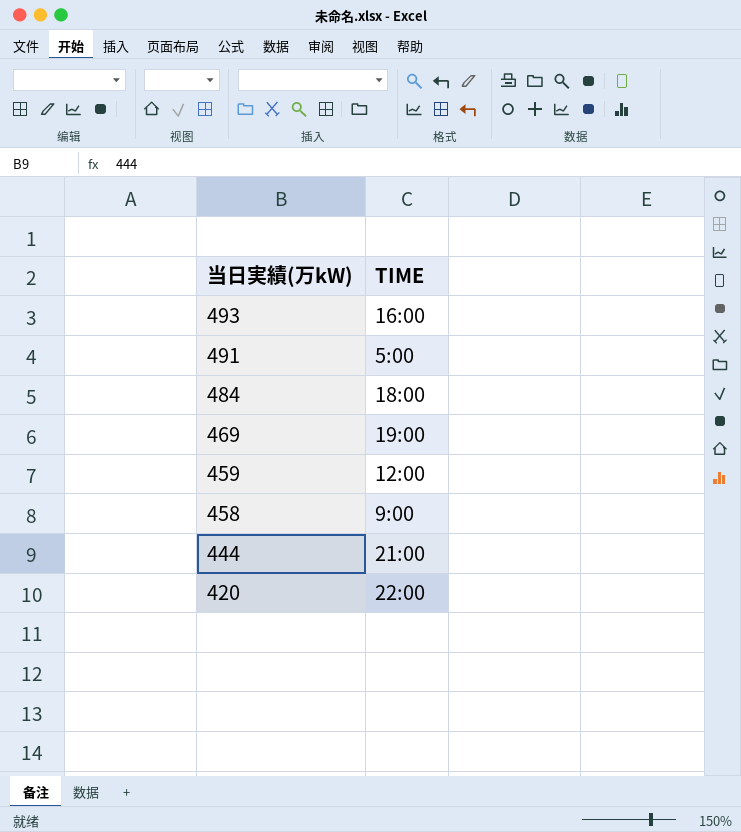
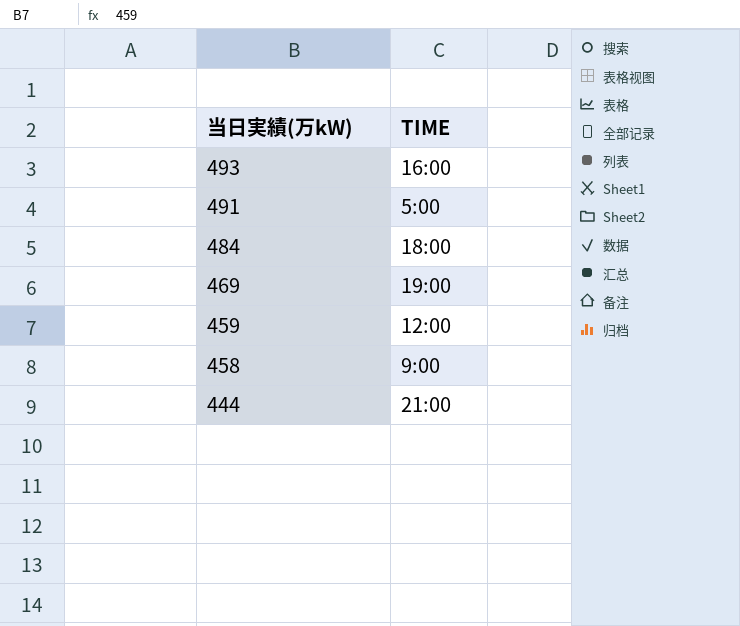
row 420: 22:00 -> none

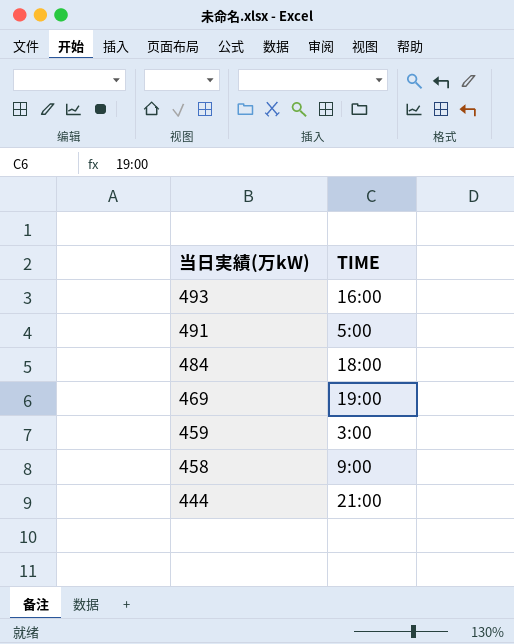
459 | TIME: 12:00 -> 3:00

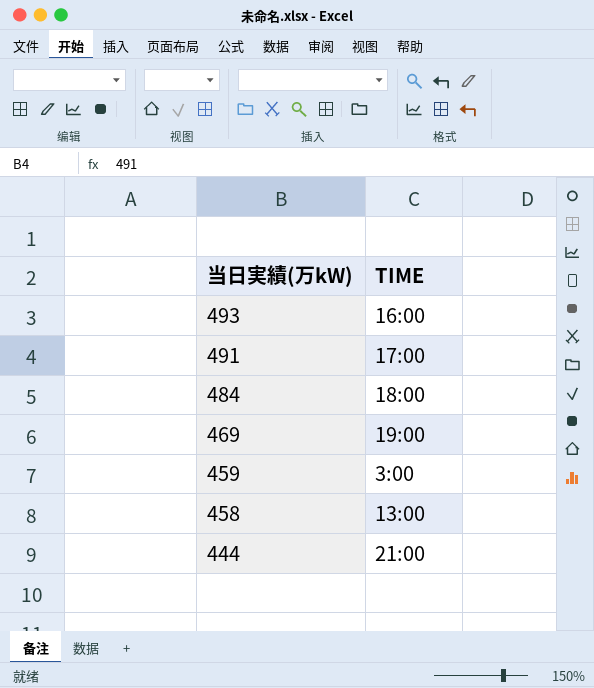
491 | TIME: 5:00 -> 17:00
458 | TIME: 9:00 -> 13:00

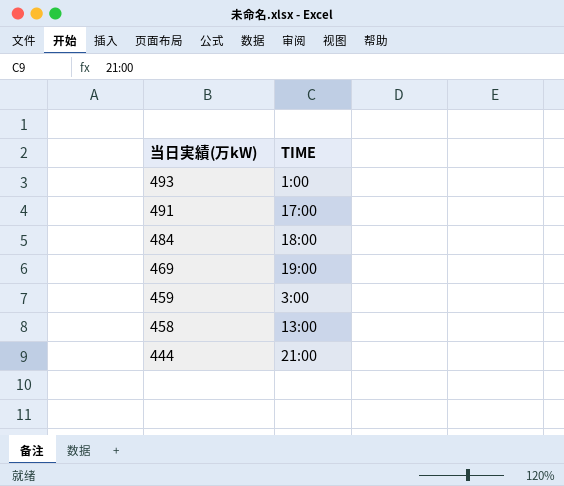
493 | TIME: 16:00 -> 1:00

